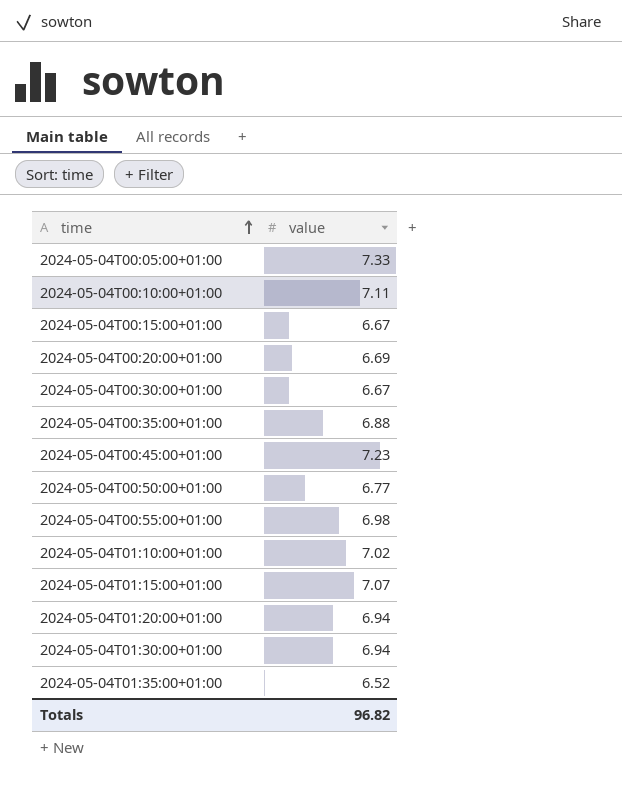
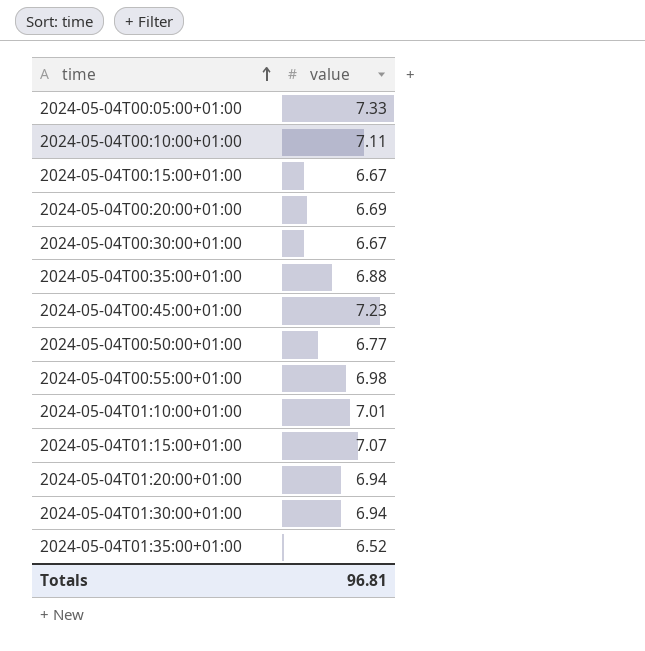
2024-05-04T01:10:00+01:00 | value: 7.02 -> 7.01
Totals | value: 96.82 -> 96.81

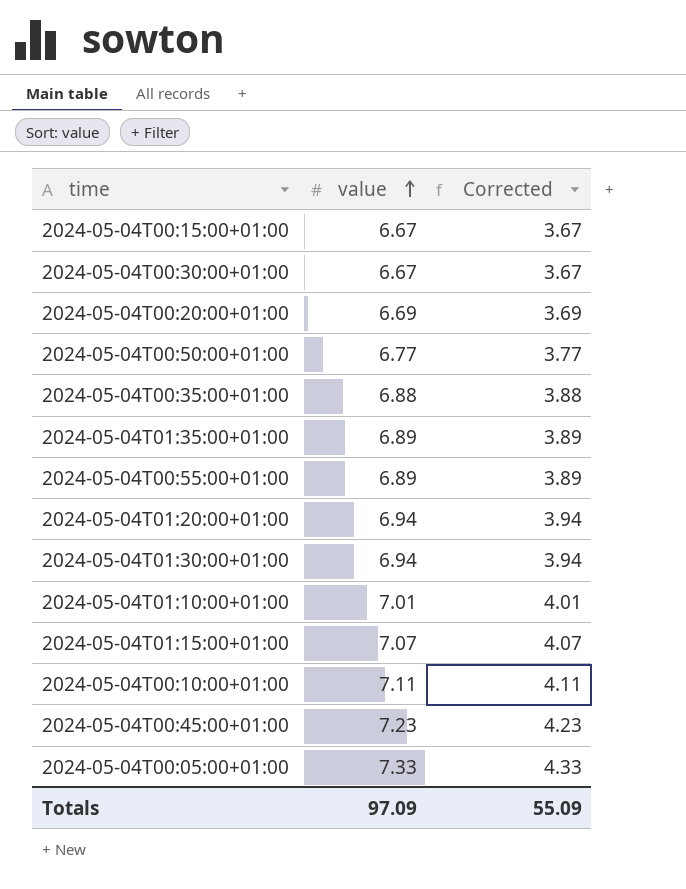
row order: time ascending -> value ascending
column Corrected | formula: none -> [value] - 3
2024-05-04T01:35:00+01:00 | value: 6.52 -> 6.89
2024-05-04T00:55:00+01:00 | value: 6.98 -> 6.89
Totals | value: 96.81 -> 97.09

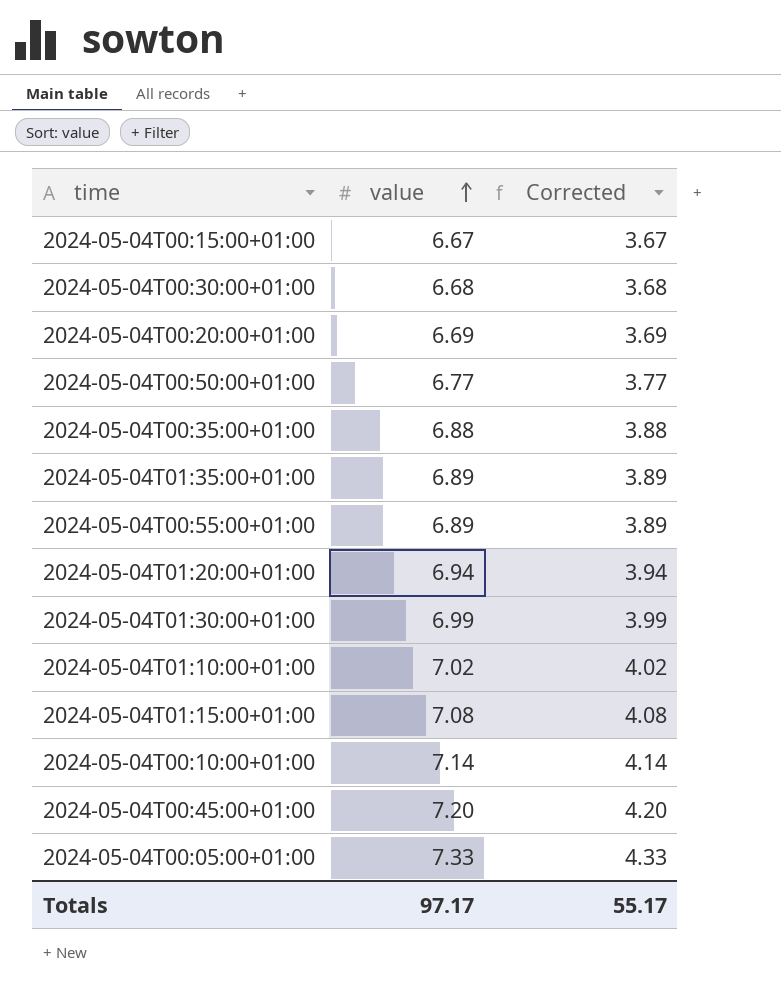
2024-05-04T00:30:00+01:00 | value: 6.67 -> 6.68
2024-05-04T00:30:00+01:00 | Corrected: 3.67 -> 3.68
2024-05-04T01:30:00+01:00 | value: 6.94 -> 6.99
2024-05-04T01:30:00+01:00 | Corrected: 3.94 -> 3.99
2024-05-04T01:10:00+01:00 | value: 7.01 -> 7.02
2024-05-04T01:10:00+01:00 | Corrected: 4.01 -> 4.02
2024-05-04T01:15:00+01:00 | value: 7.07 -> 7.08
2024-05-04T01:15:00+01:00 | Corrected: 4.07 -> 4.08
2024-05-04T00:10:00+01:00 | value: 7.11 -> 7.14
2024-05-04T00:10:00+01:00 | Corrected: 4.11 -> 4.14
2024-05-04T00:45:00+01:00 | value: 7.23 -> 7.20
2024-05-04T00:45:00+01:00 | Corrected: 4.23 -> 4.20
Totals | value: 97.09 -> 97.17
Totals | Corrected: 55.09 -> 55.17

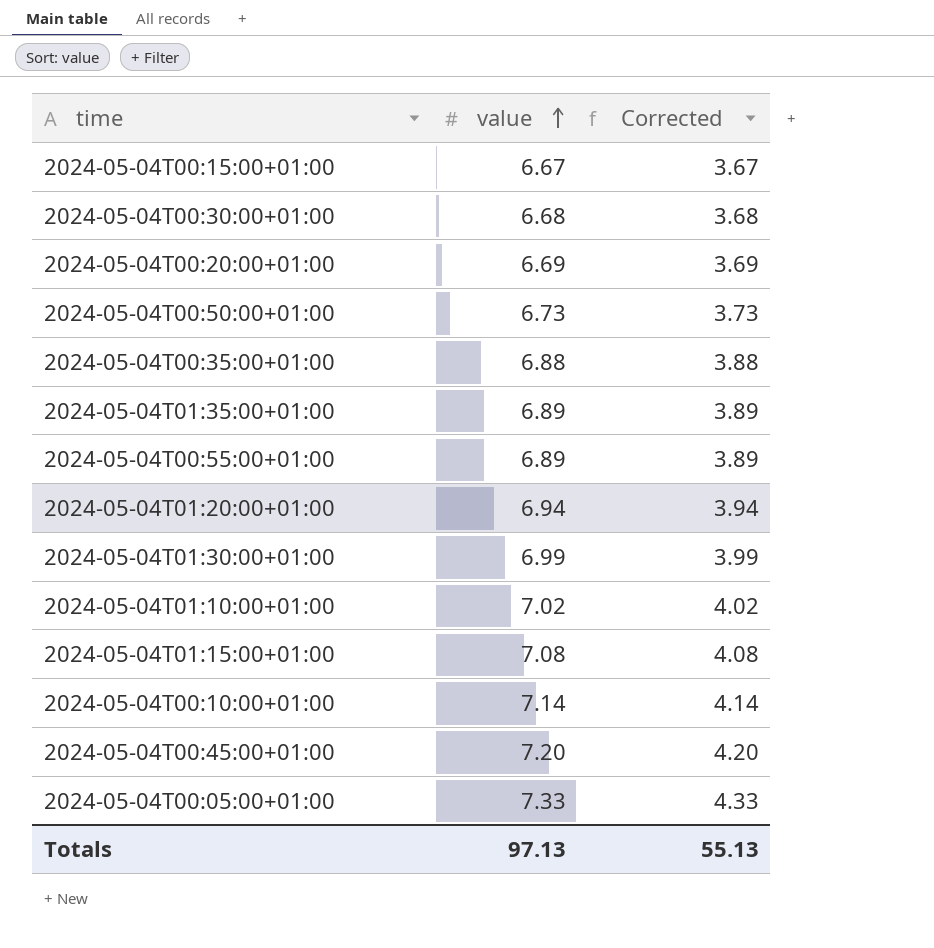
2024-05-04T00:50:00+01:00 | value: 6.77 -> 6.73
2024-05-04T00:50:00+01:00 | Corrected: 3.77 -> 3.73
Totals | value: 97.17 -> 97.13
Totals | Corrected: 55.17 -> 55.13

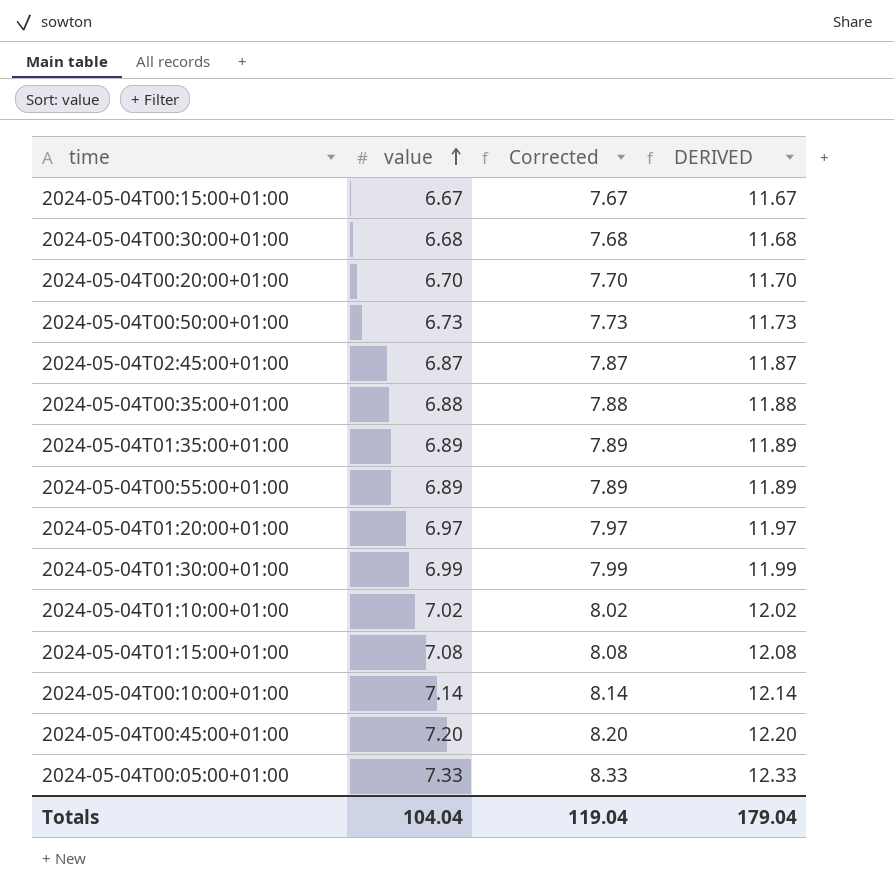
column Corrected | formula: [value] - 3 -> [value] + 1
column DERIVED | formula: none -> [value] + 5
2024-05-04T00:20:00+01:00 | value: 6.69 -> 6.70
row 2024-05-04T02:45:00+01:00: none -> 6.87 | 7.87 | 11.87
2024-05-04T01:20:00+01:00 | value: 6.94 -> 6.97
Totals | value: 97.13 -> 104.04
Totals | Corrected: 55.13 -> 119.04

